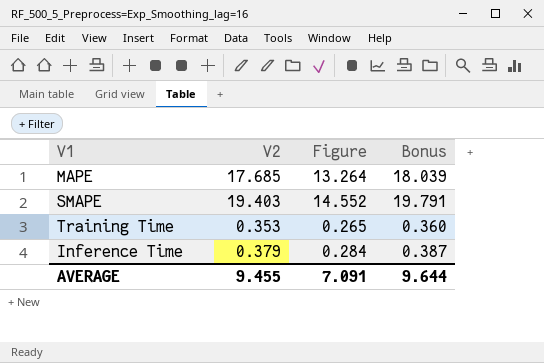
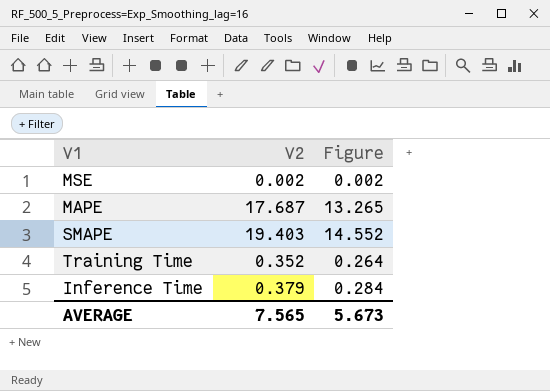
column Bonus | formula: [V2] * 1.02 -> none
row MSE: none -> 0.002 | 0.002
MAPE | V2: 17.685 -> 17.687
MAPE | Figure: 13.264 -> 13.265
Training Time | V2: 0.353 -> 0.352
Training Time | Figure: 0.265 -> 0.264
AVERAGE | V2: 9.455 -> 7.565
AVERAGE | Figure: 7.091 -> 5.673

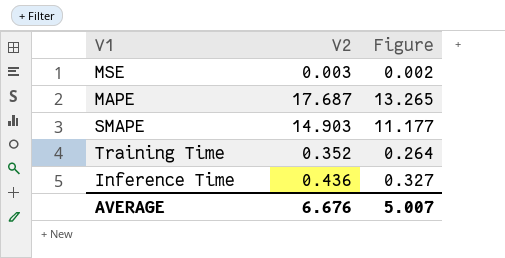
MSE | V2: 0.002 -> 0.003
SMAPE | V2: 19.403 -> 14.903
SMAPE | Figure: 14.552 -> 11.177
Inference Time | V2: 0.379 -> 0.436
Inference Time | Figure: 0.284 -> 0.327
AVERAGE | V2: 7.565 -> 6.676
AVERAGE | Figure: 5.673 -> 5.007

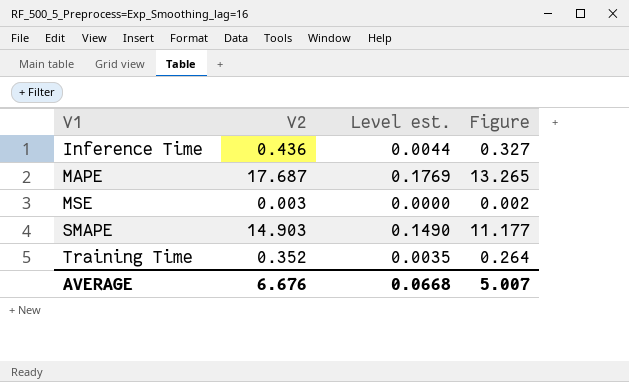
row order: none -> V1 ascending
column Level est. | formula: none -> [V2] * 0.01

